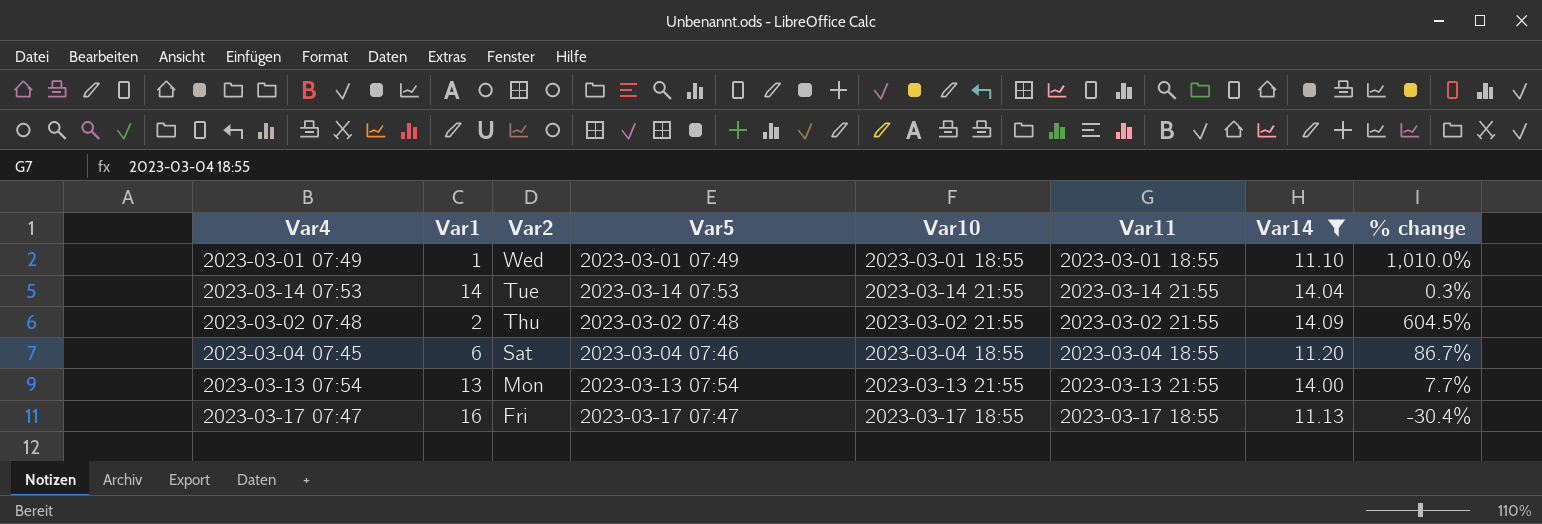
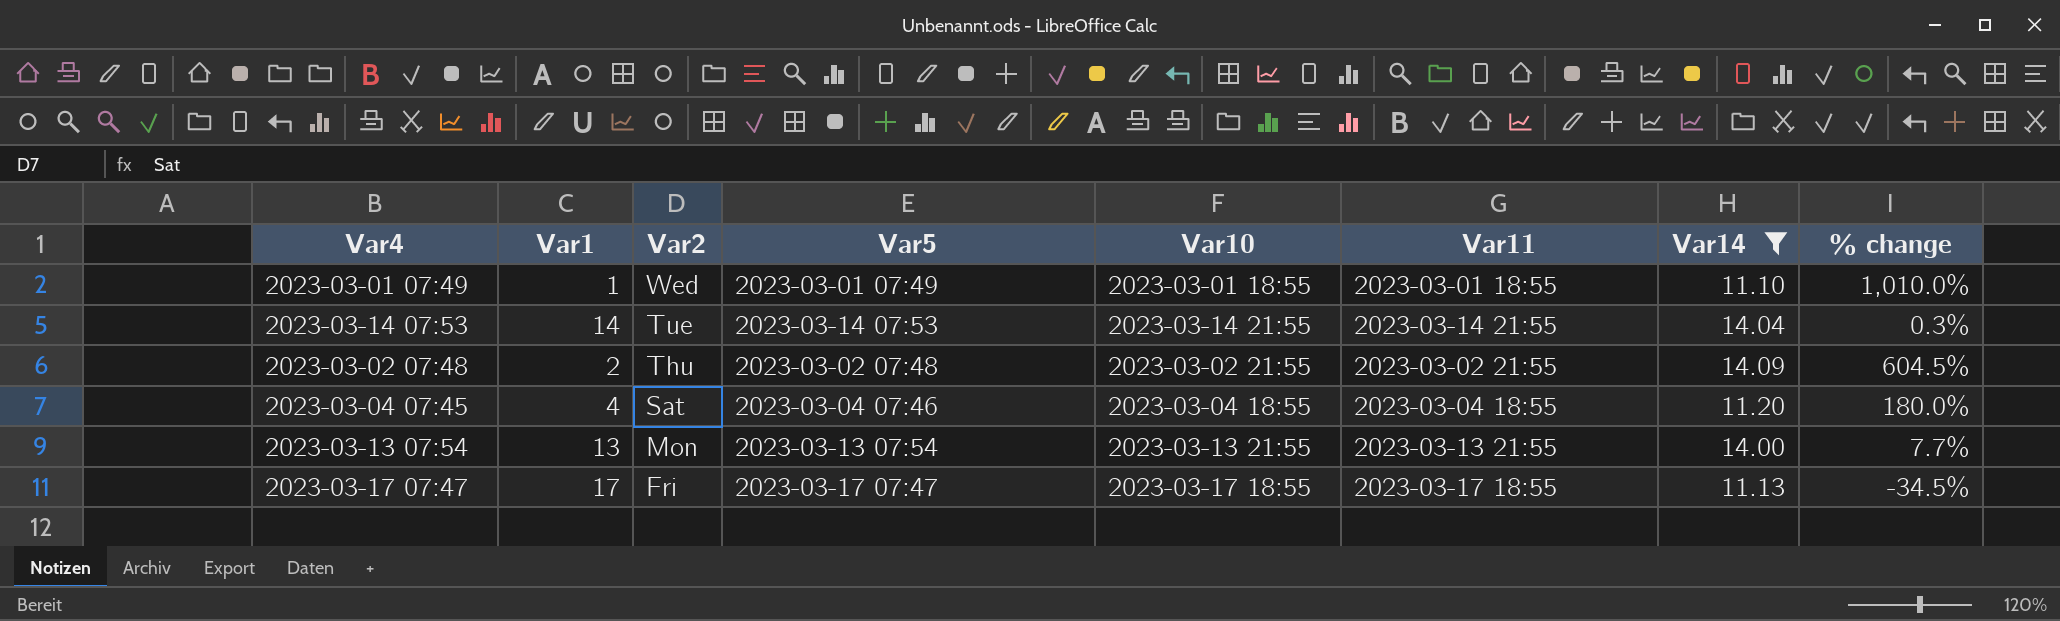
2023-03-04 07:45 | Var1: 6 -> 4
2023-03-04 07:45 | % change: 86.7% -> 180.0%
2023-03-17 07:47 | Var1: 16 -> 17
2023-03-17 07:47 | % change: -30.4% -> -34.5%

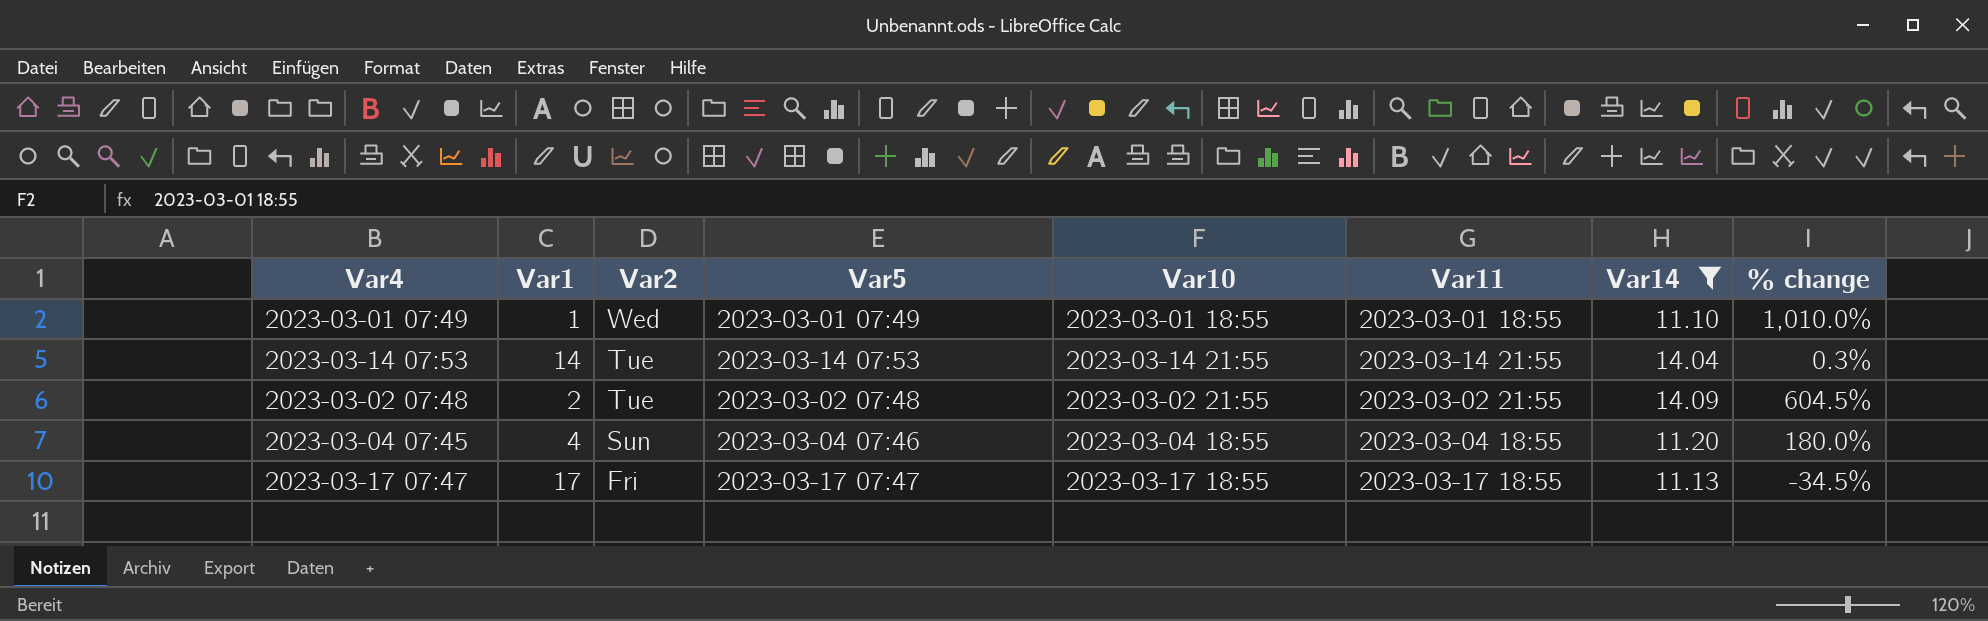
row 2023-03-13 07:54: 13 | Mon | 2023-03-13 07:54 | 2023-03-13 21:55 | 2023-03-13 21:55 | 14.00 | 7.7% -> none
2023-03-02 07:48 | Var2: Thu -> Tue
2023-03-04 07:45 | Var2: Sat -> Sun

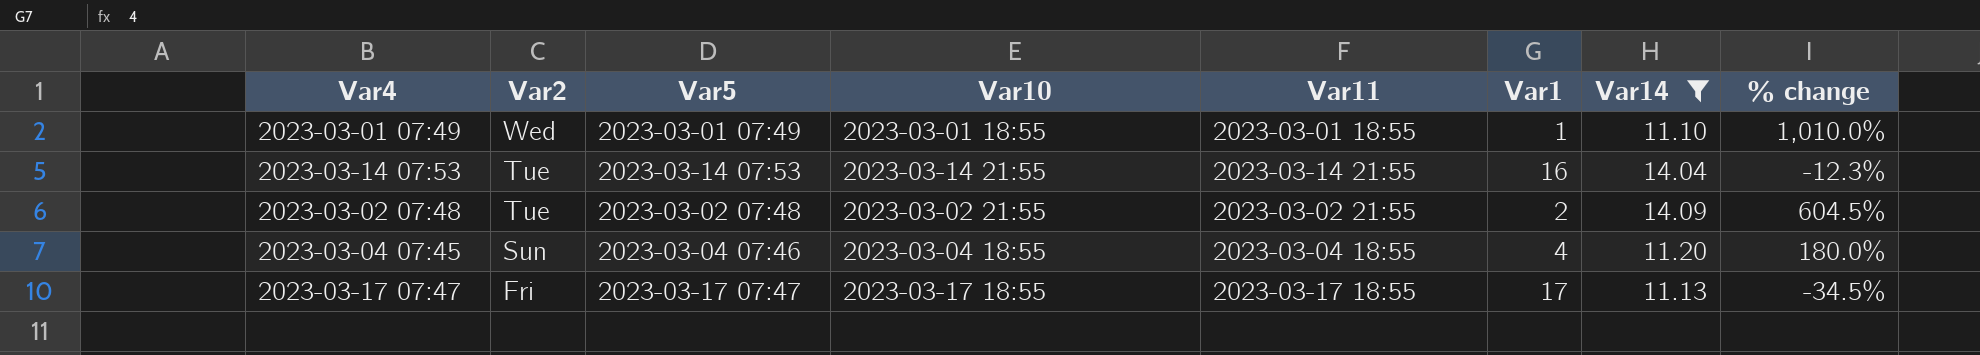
column Var1 | position: 2 -> 6
2023-03-14 07:53 | Var1: 14 -> 16
2023-03-14 07:53 | % change: 0.3% -> -12.3%

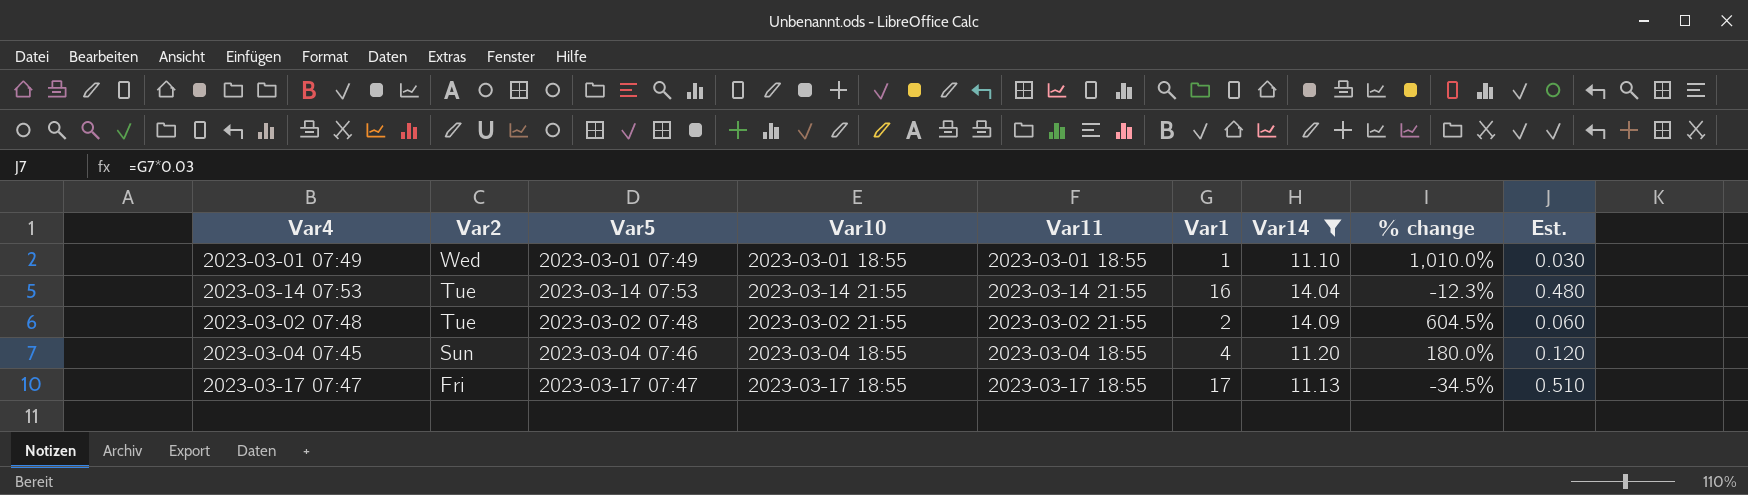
column Est. | formula: none -> [Var1] * 0.03

